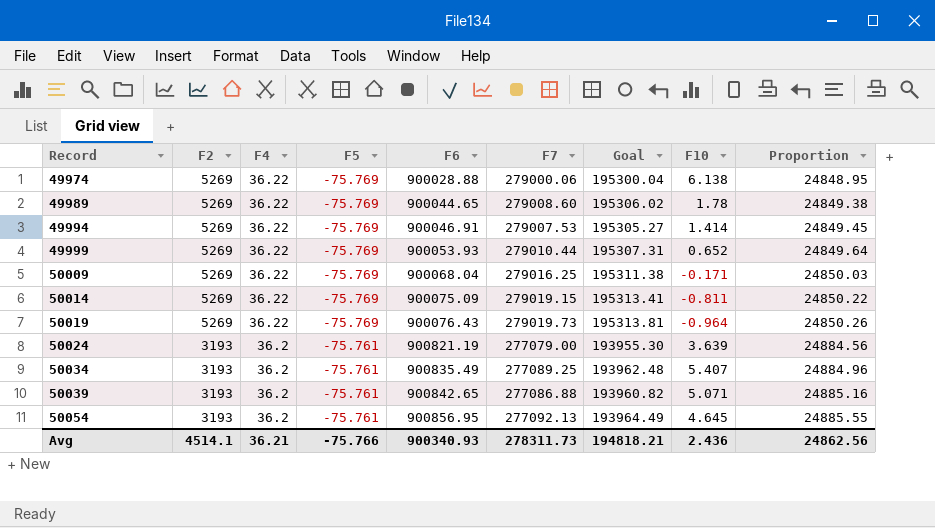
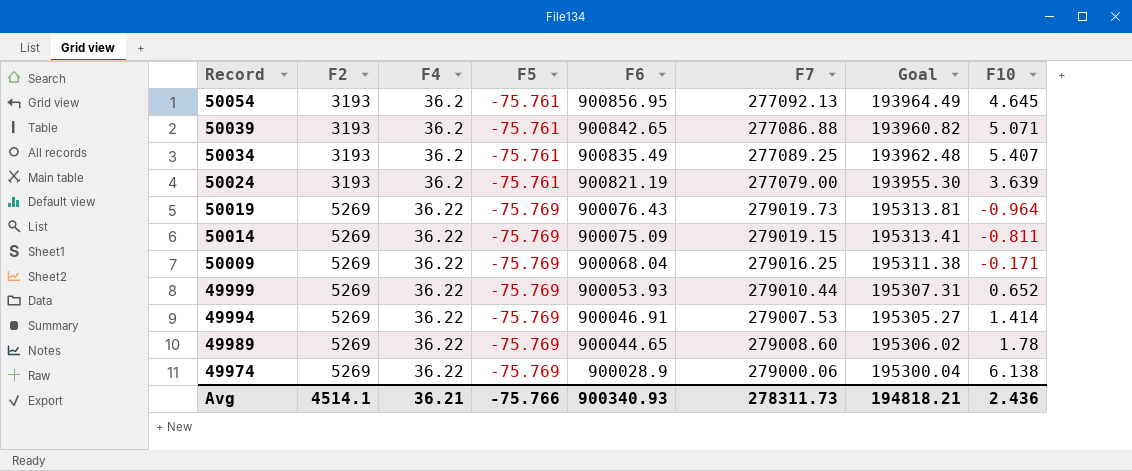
row order: Record ascending -> Record descending
column Proportion | formula: [F6] / [F4] -> none
49974 | F6: 900028.88 -> 900028.9

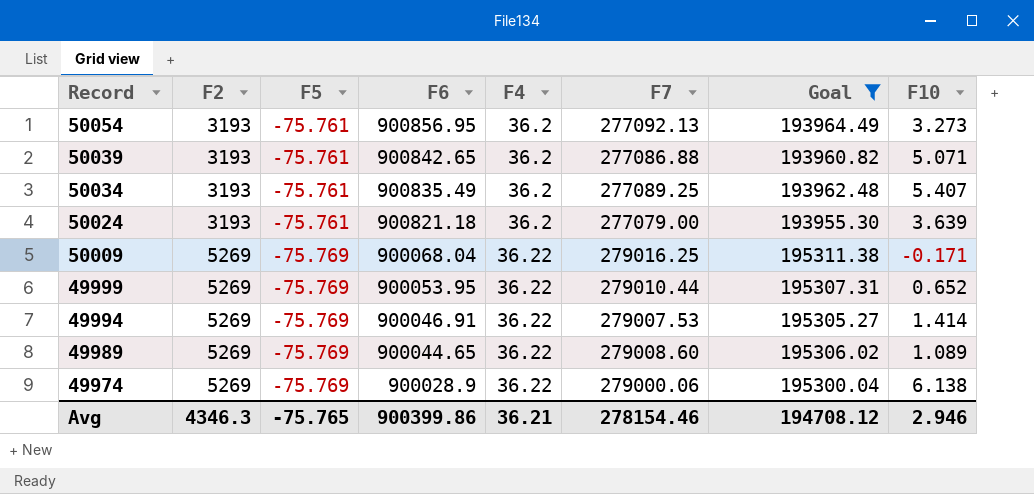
filter: none -> Goal <= 195311.38
column F4 | position: 3 -> 5
50054 | F10: 4.645 -> 3.273
50024 | F6: 900821.19 -> 900821.18
49999 | F6: 900053.93 -> 900053.95
49989 | F10: 1.78 -> 1.089
Avg | F2: 4514.1 -> 4346.3
Avg | F5: -75.766 -> -75.765
Avg | F6: 900340.93 -> 900399.86
Avg | F7: 278311.73 -> 278154.46
Avg | Goal: 194818.21 -> 194708.12
Avg | F10: 2.436 -> 2.946

